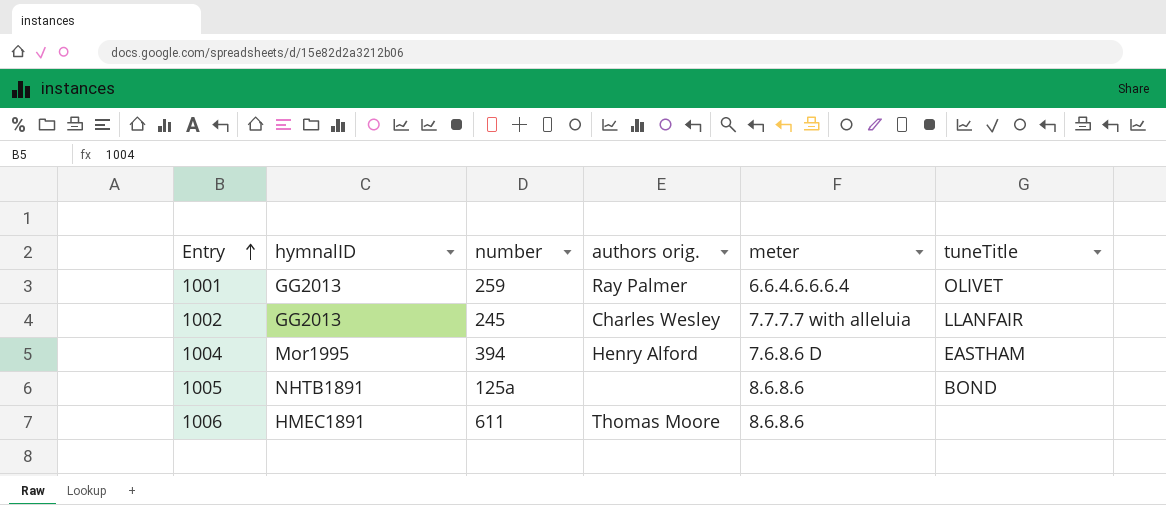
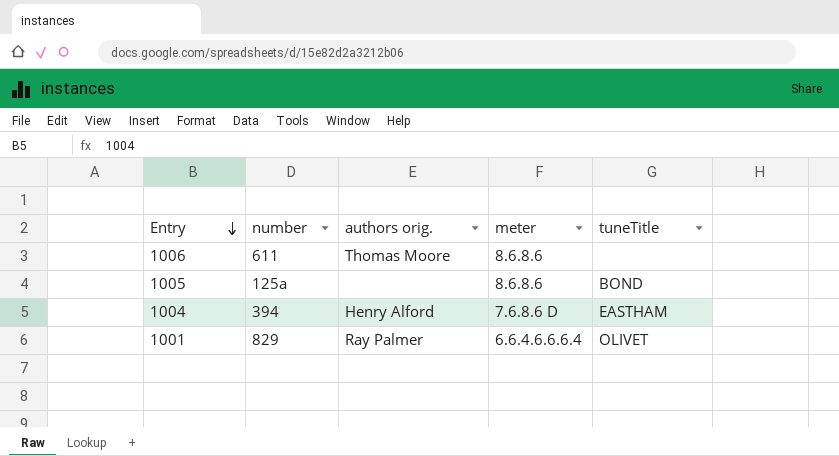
row order: Entry ascending -> Entry descending
column hymnalID | position: 2 -> none
row 1002: GG2013 | 245 | Charles Wesley | 7.7.7.7 with alleluia | LLANFAIR -> none
1001 | number: 259 -> 829

